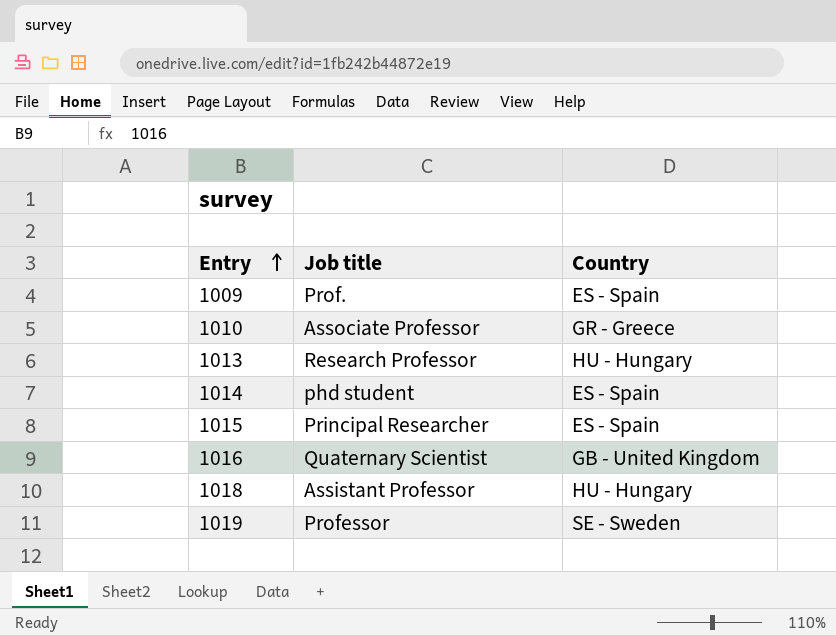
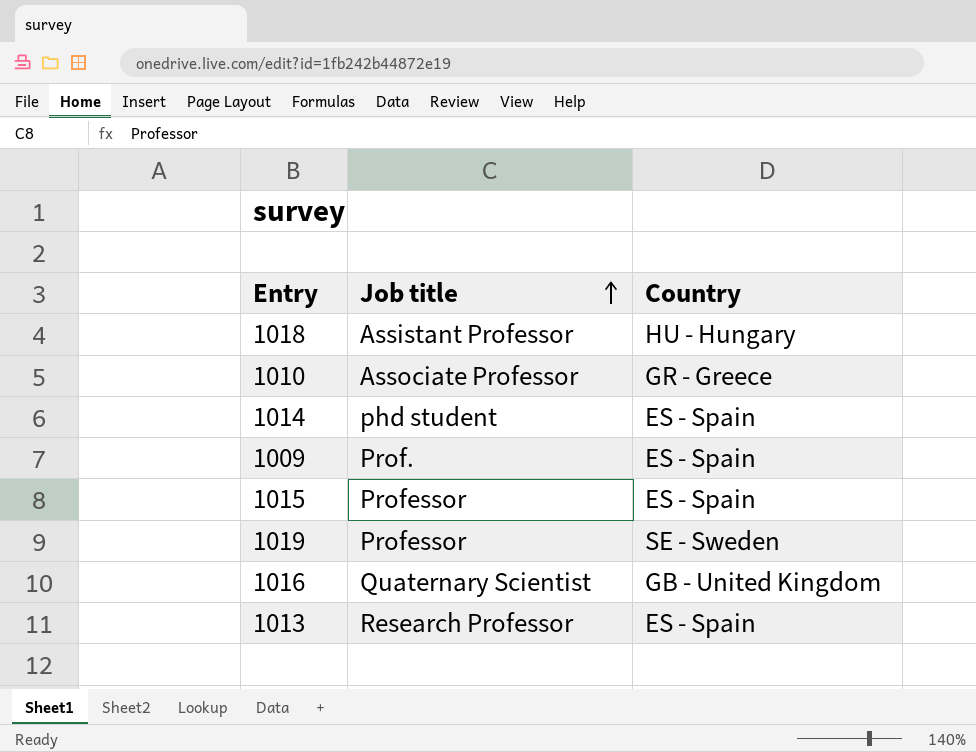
row order: Entry ascending -> Job title ascending
1015 | Job title: Principal Researcher -> Professor
1013 | Country: HU - Hungary -> ES - Spain

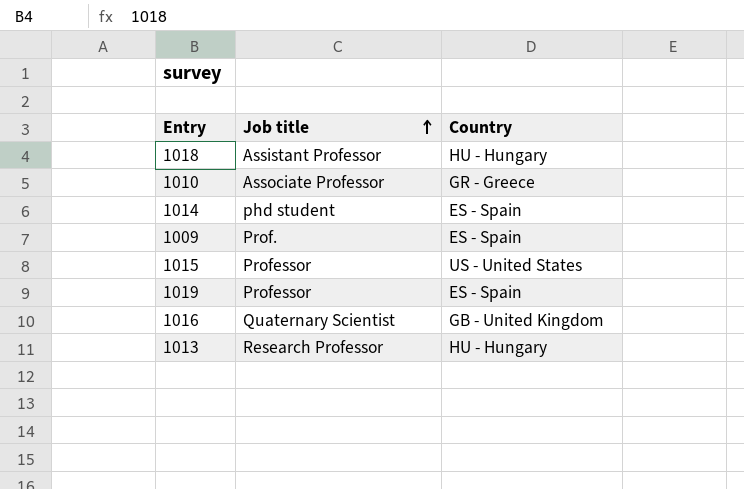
1015 | Country: ES - Spain -> US - United States
1019 | Country: SE - Sweden -> ES - Spain
1013 | Country: ES - Spain -> HU - Hungary

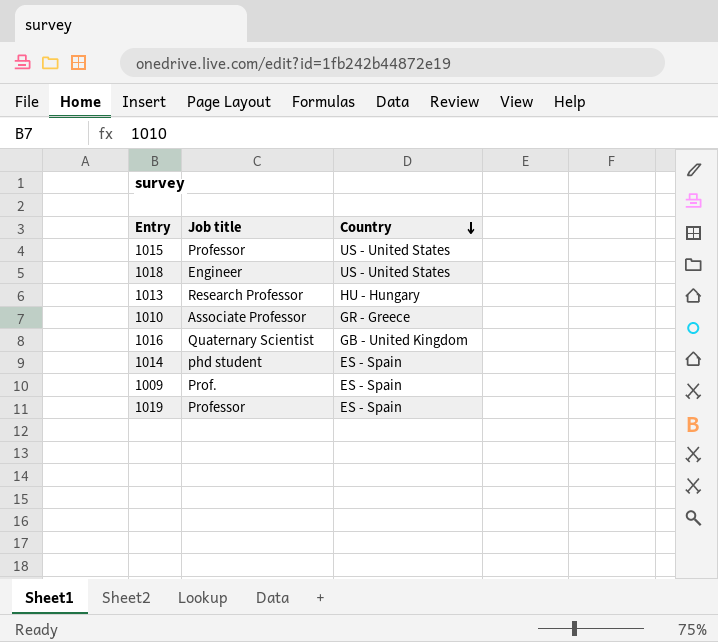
row order: Job title ascending -> Country descending
1018 | Job title: Assistant Professor -> Engineer
1018 | Country: HU - Hungary -> US - United States

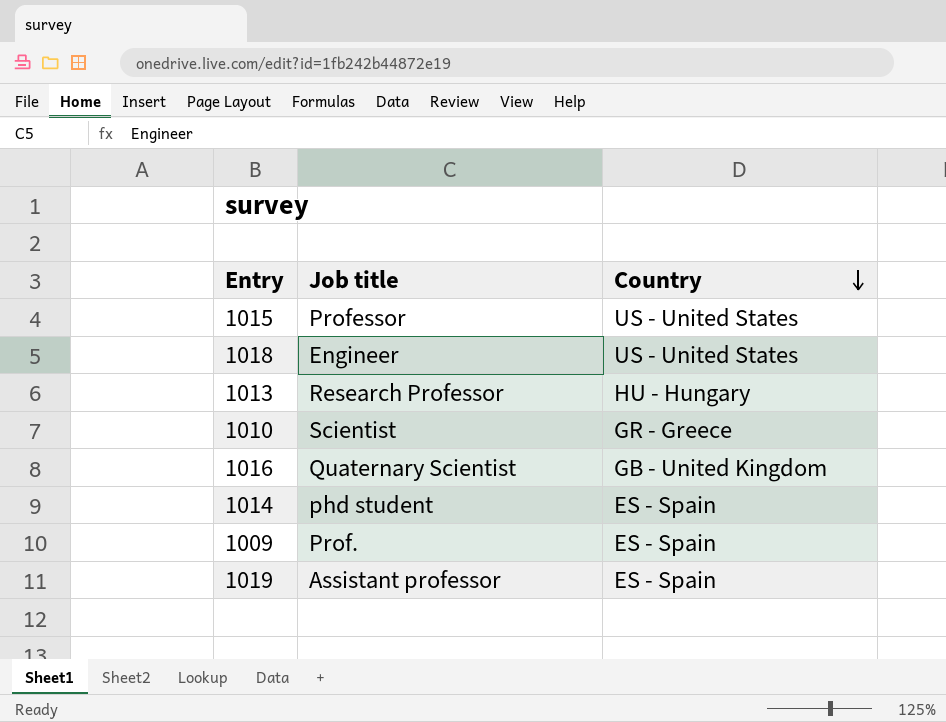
1010 | Job title: Associate Professor -> Scientist
1019 | Job title: Professor -> Assistant professor

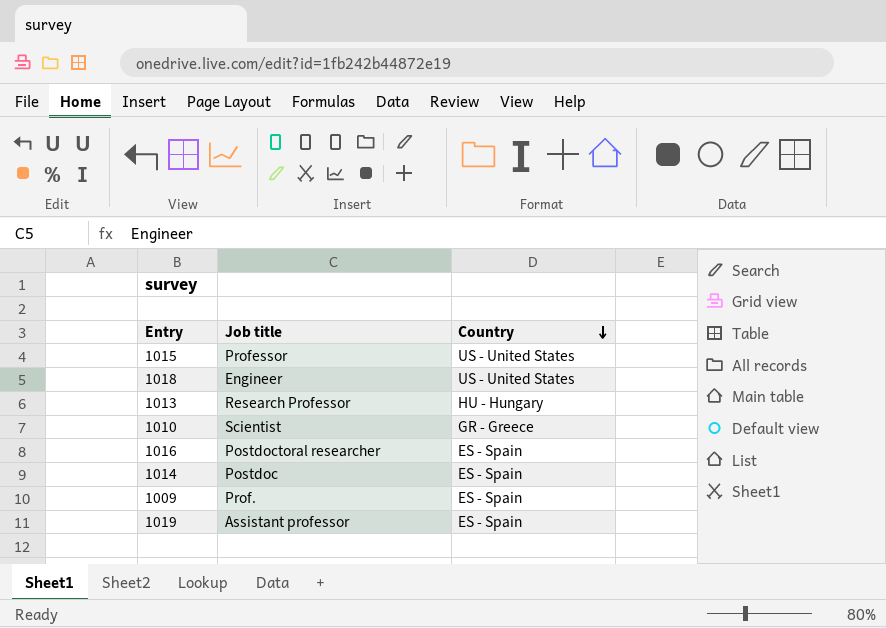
1016 | Job title: Quaternary Scientist -> Postdoctoral researcher
1016 | Country: GB - United Kingdom -> ES - Spain
1014 | Job title: phd student -> Postdoc

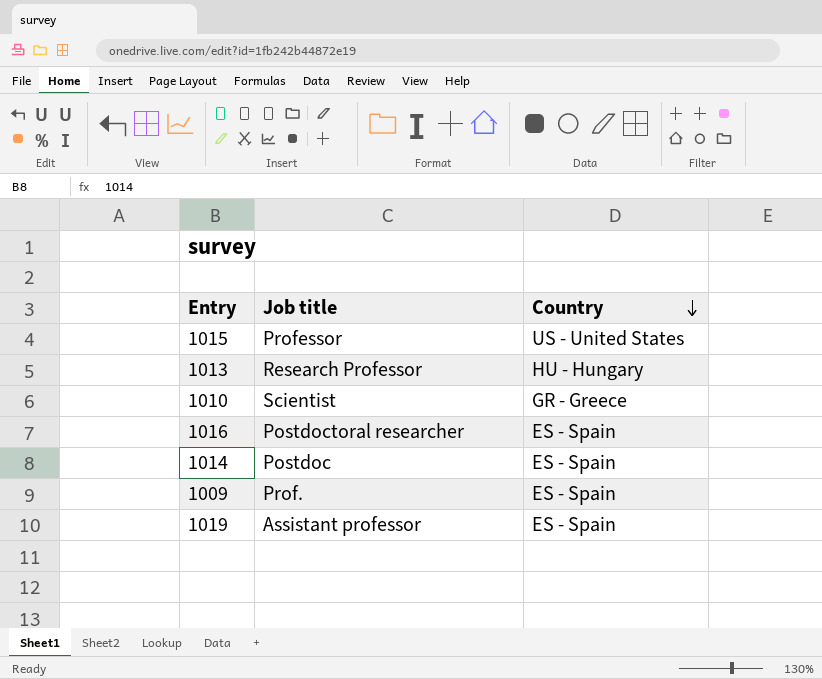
row 1018: Engineer | US - United States -> none

